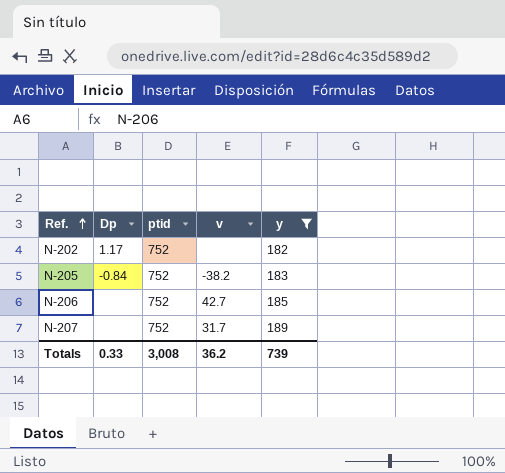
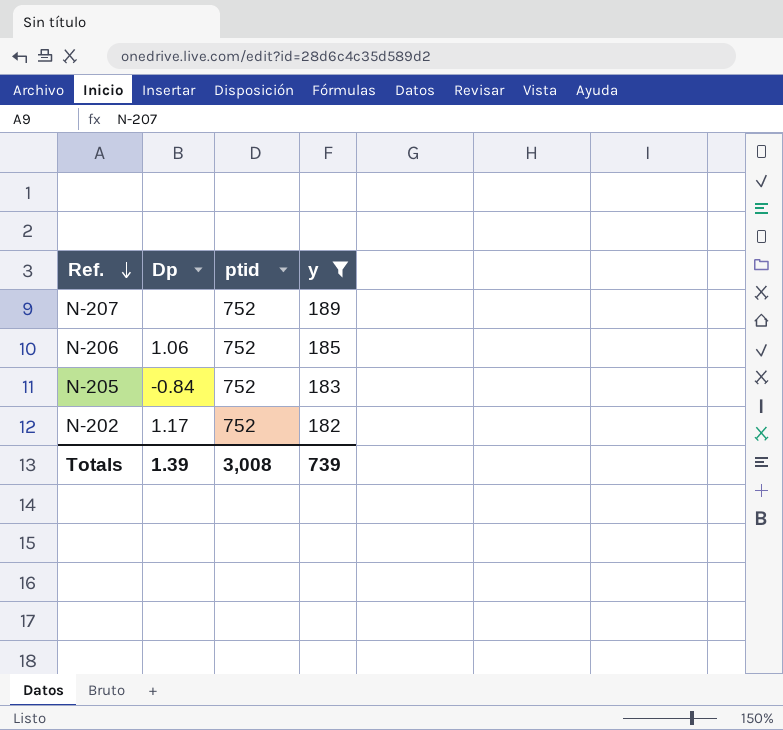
row order: Ref. ascending -> Ref. descending
column v | position: 4 -> none
N-206 | Dp: none -> 1.06
Totals | Dp: 0.33 -> 1.39

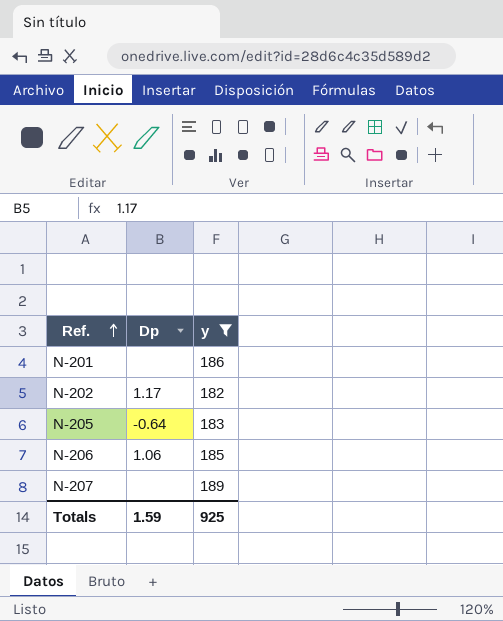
row order: Ref. descending -> Ref. ascending
column ptid | position: 3 -> none
row N-201: none -> none | 186
N-205 | Dp: -0.84 -> -0.64
Totals | Dp: 1.39 -> 1.59
Totals | y: 739 -> 925

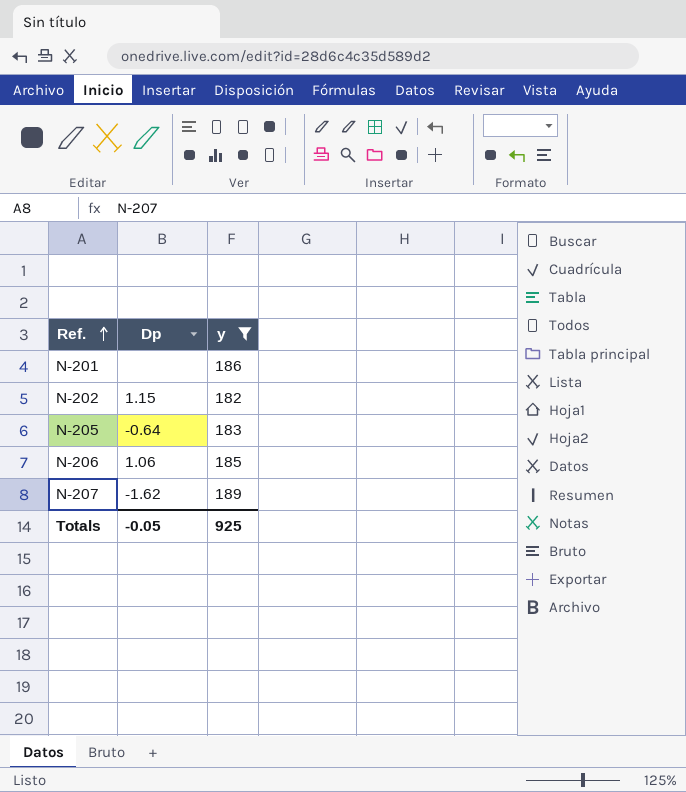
N-202 | Dp: 1.17 -> 1.15
N-207 | Dp: none -> -1.62
Totals | Dp: 1.59 -> -0.05

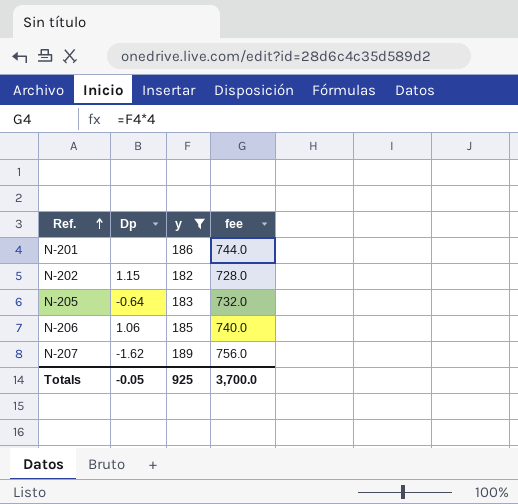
column fee | formula: none -> [y] * 4

